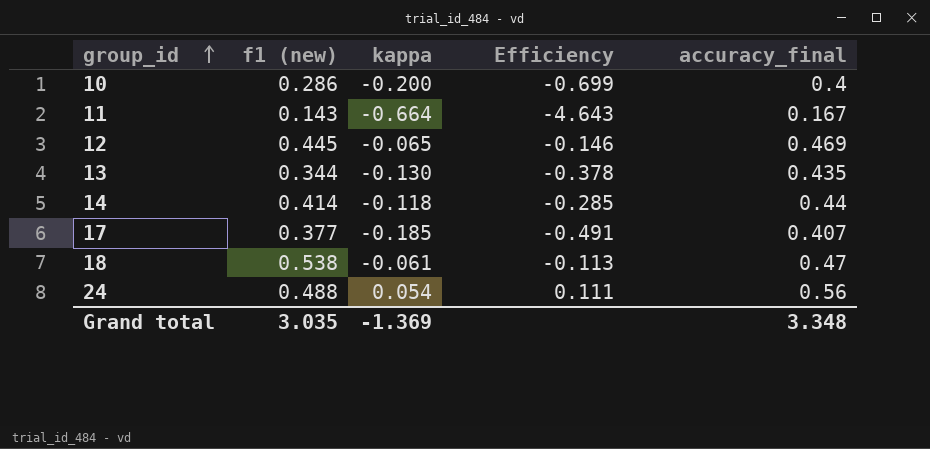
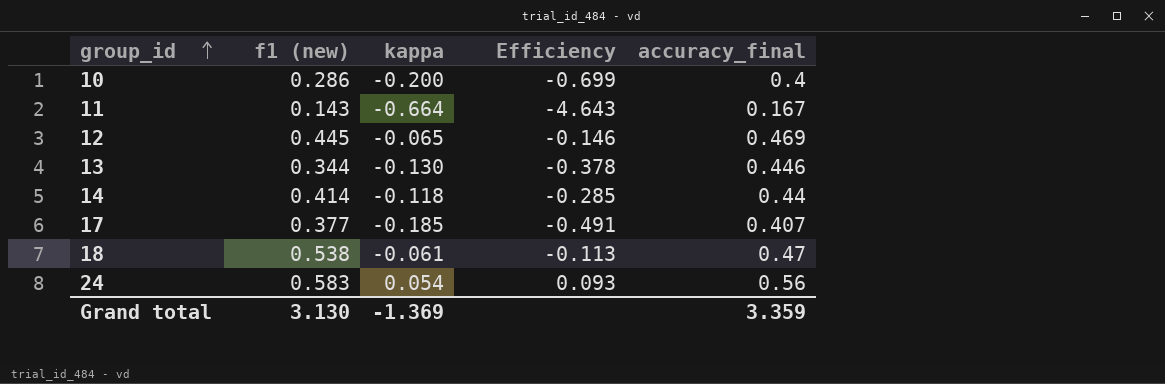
13 | accuracy_final: 0.435 -> 0.446
24 | f1 (new): 0.488 -> 0.583
24 | Efficiency: 0.111 -> 0.093
Grand total | f1 (new): 3.035 -> 3.130
Grand total | accuracy_final: 3.348 -> 3.359

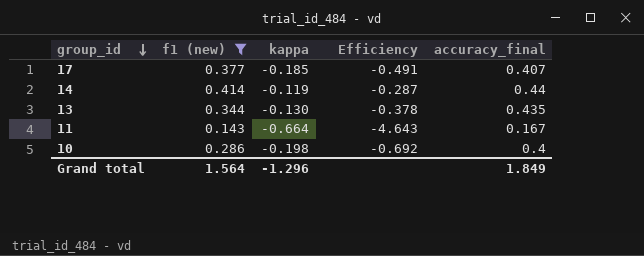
filter: none -> f1 (new) <= 0.414
row order: group_id ascending -> group_id descending
14 | kappa: -0.118 -> -0.119
14 | Efficiency: -0.285 -> -0.287
13 | accuracy_final: 0.446 -> 0.435
10 | kappa: -0.200 -> -0.198
10 | Efficiency: -0.699 -> -0.692
Grand total | f1 (new): 3.130 -> 1.564
Grand total | kappa: -1.369 -> -1.296
Grand total | accuracy_final: 3.359 -> 1.849

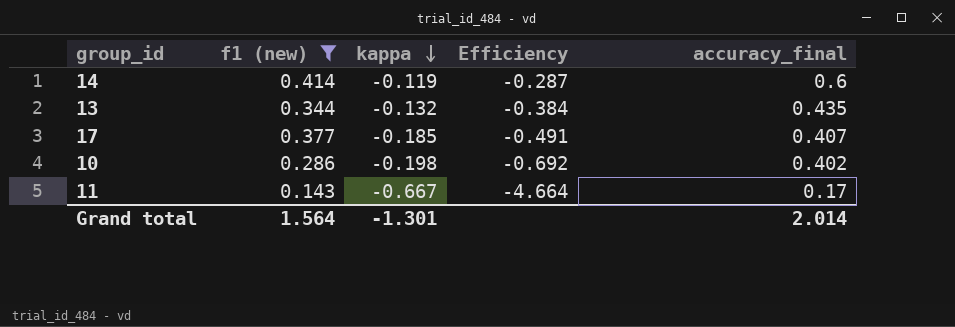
row order: group_id descending -> kappa descending
14 | accuracy_final: 0.44 -> 0.6
13 | kappa: -0.130 -> -0.132
13 | Efficiency: -0.378 -> -0.384
10 | accuracy_final: 0.4 -> 0.402
11 | kappa: -0.664 -> -0.667
11 | Efficiency: -4.643 -> -4.664
11 | accuracy_final: 0.167 -> 0.17
Grand total | kappa: -1.296 -> -1.301
Grand total | accuracy_final: 1.849 -> 2.014

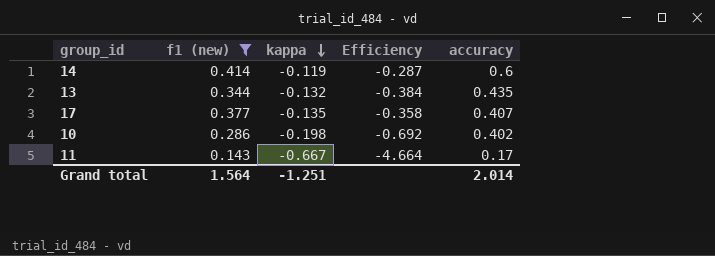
column name: accuracy_final -> accuracy
17 | kappa: -0.185 -> -0.135
17 | Efficiency: -0.491 -> -0.358
Grand total | kappa: -1.301 -> -1.251

